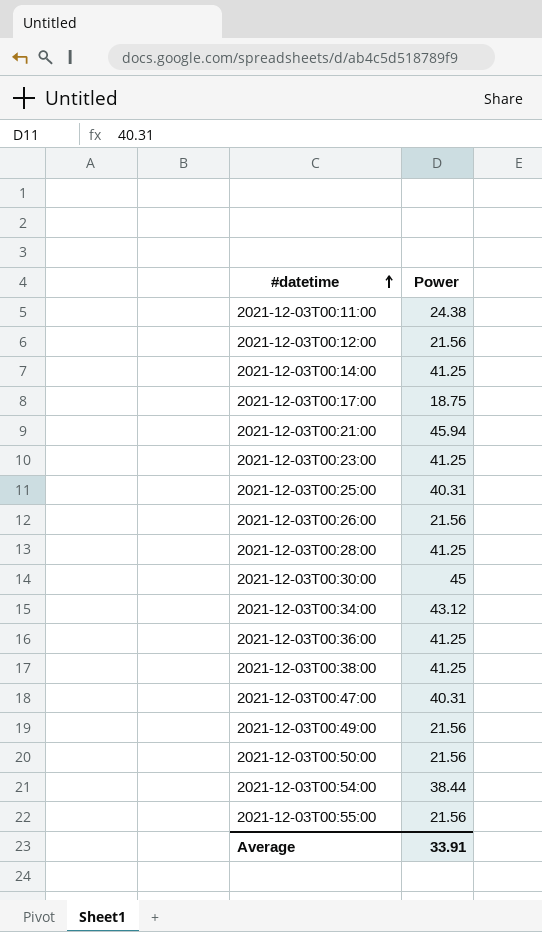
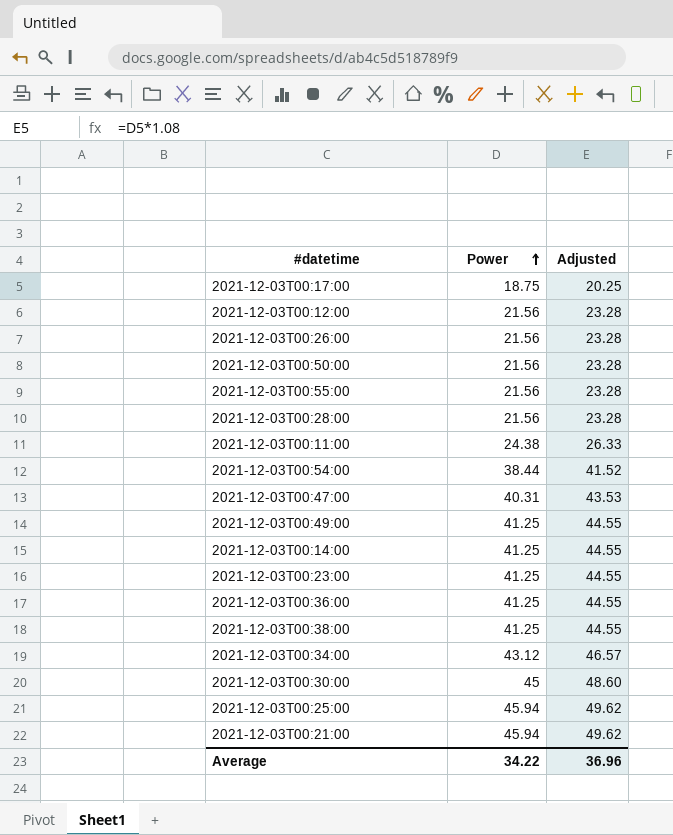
row order: #datetime ascending -> Power ascending
column Adjusted | formula: none -> [Power] * 1.08
2021-12-03T00:28:00 | Power: 41.25 -> 21.56
2021-12-03T00:49:00 | Power: 21.56 -> 41.25
2021-12-03T00:25:00 | Power: 40.31 -> 45.94
Average | Power: 33.91 -> 34.22

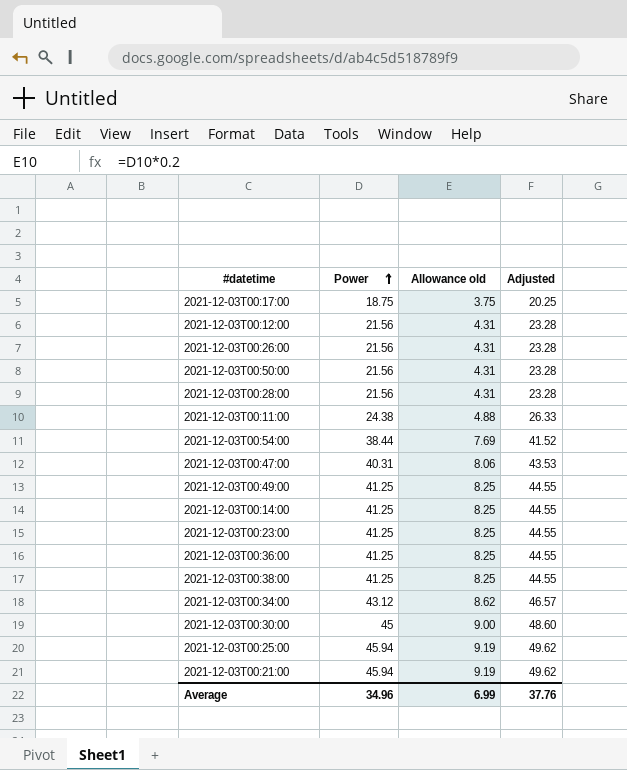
column Allowance old | formula: none -> [Power] * 0.2
row 2021-12-03T00:55:00: 21.56 | 23.28 -> none
Average | Power: 34.22 -> 34.96
Average | Adjusted: 36.96 -> 37.76

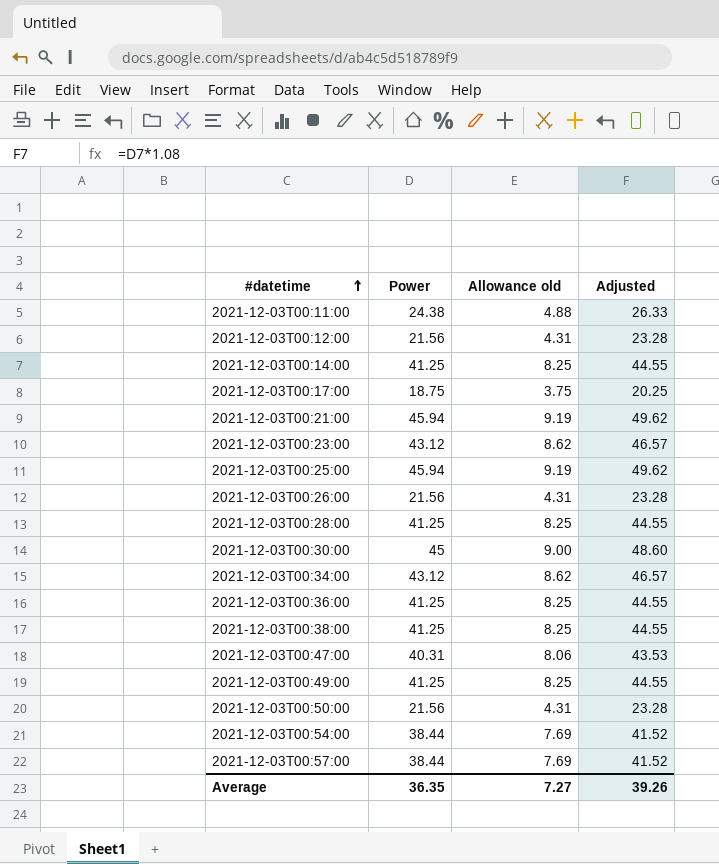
row order: Power ascending -> #datetime ascending
2021-12-03T00:23:00 | Power: 41.25 -> 43.12
2021-12-03T00:23:00 | Allowance old: 8.25 -> 8.62
2021-12-03T00:23:00 | Adjusted: 44.55 -> 46.57
2021-12-03T00:28:00 | Power: 21.56 -> 41.25
2021-12-03T00:28:00 | Allowance old: 4.31 -> 8.25
2021-12-03T00:28:00 | Adjusted: 23.28 -> 44.55
row 2021-12-03T00:57:00: none -> 38.44 | 7.69 | 41.52
Average | Power: 34.96 -> 36.35
Average | Allowance old: 6.99 -> 7.27
Average | Adjusted: 37.76 -> 39.26

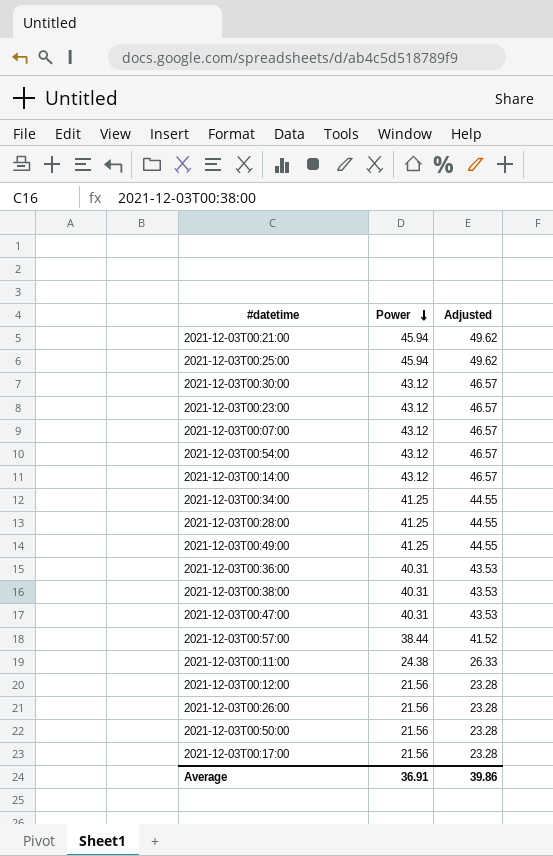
row order: #datetime ascending -> Power descending
column Allowance old | formula: [Power] * 0.2 -> none
2021-12-03T00:30:00 | Power: 45 -> 43.12
2021-12-03T00:30:00 | Adjusted: 48.60 -> 46.57
row 2021-12-03T00:07:00: none -> 43.12 | 46.57
2021-12-03T00:54:00 | Power: 38.44 -> 43.12
2021-12-03T00:54:00 | Adjusted: 41.52 -> 46.57
2021-12-03T00:14:00 | Power: 41.25 -> 43.12
2021-12-03T00:14:00 | Adjusted: 44.55 -> 46.57
2021-12-03T00:34:00 | Power: 43.12 -> 41.25
2021-12-03T00:34:00 | Adjusted: 46.57 -> 44.55
2021-12-03T00:36:00 | Power: 41.25 -> 40.31
2021-12-03T00:36:00 | Adjusted: 44.55 -> 43.53
2021-12-03T00:38:00 | Power: 41.25 -> 40.31
2021-12-03T00:38:00 | Adjusted: 44.55 -> 43.53
2021-12-03T00:17:00 | Power: 18.75 -> 21.56
2021-12-03T00:17:00 | Adjusted: 20.25 -> 23.28
Average | Power: 36.35 -> 36.91
Average | Adjusted: 39.26 -> 39.86

